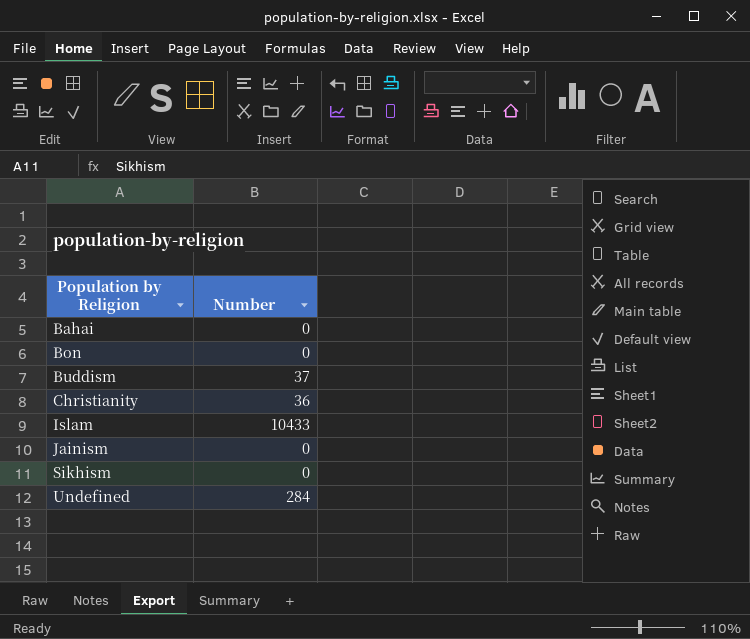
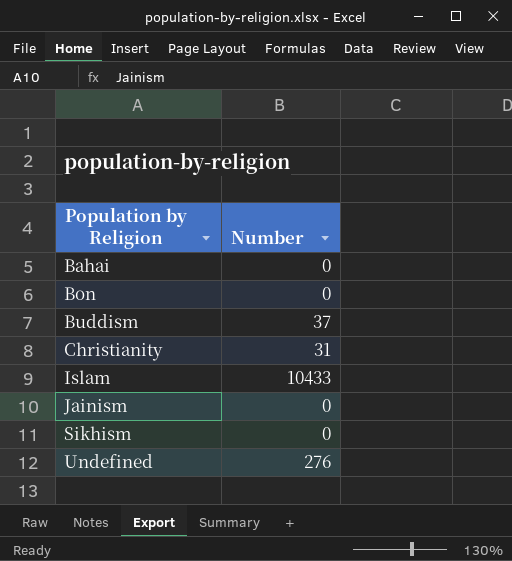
Christianity | Number: 36 -> 31
Undefined | Number: 284 -> 276

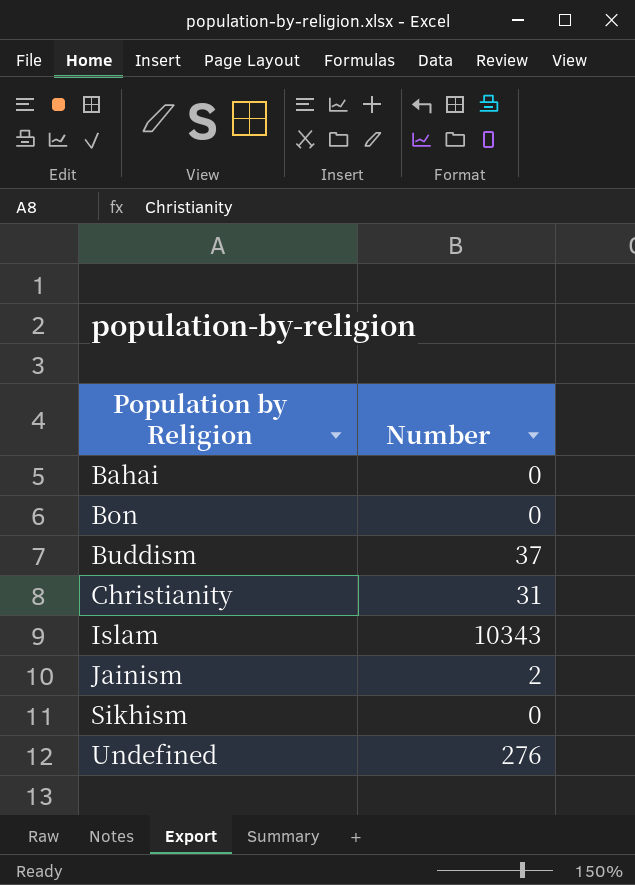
Islam | Number: 10433 -> 10343
Jainism | Number: 0 -> 2

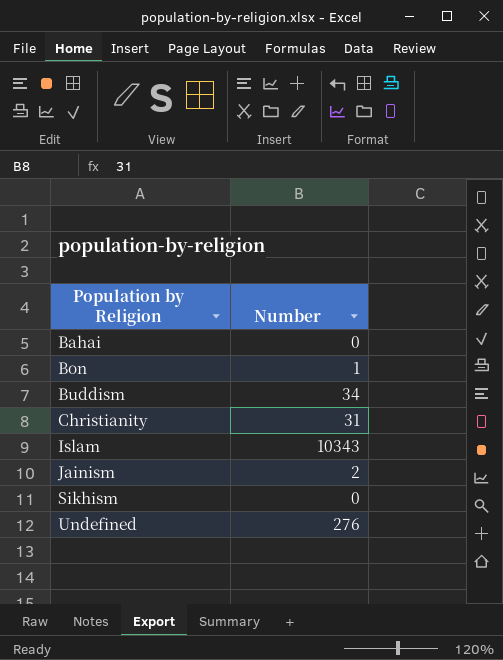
Bon | Number: 0 -> 1
Buddism | Number: 37 -> 34

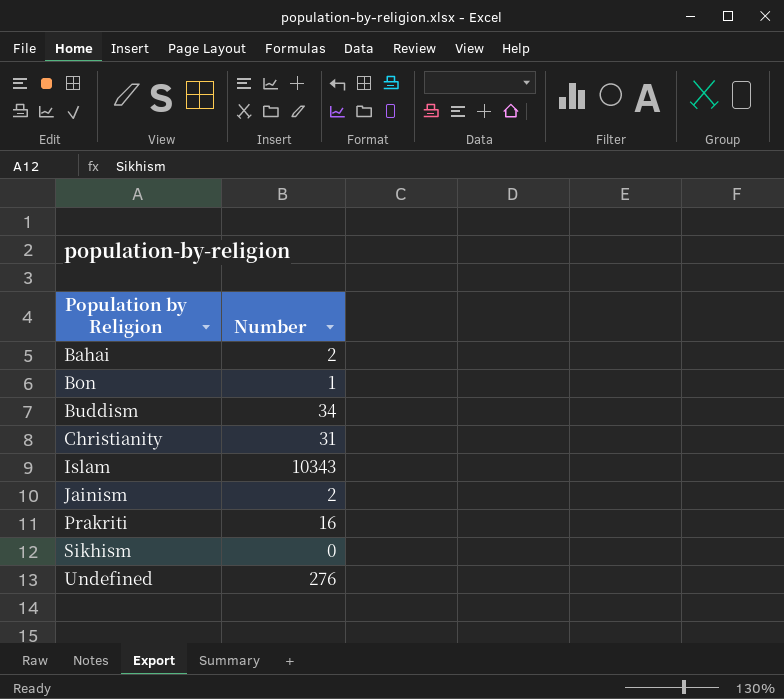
Bahai | Number: 0 -> 2
row Prakriti: none -> 16

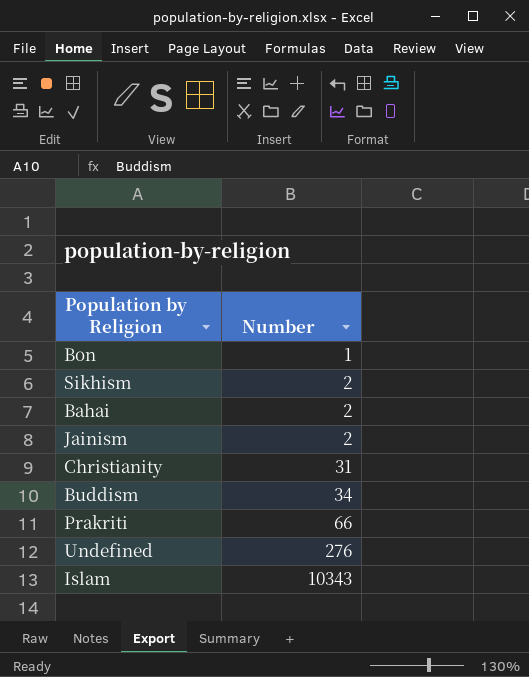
row order: Population by Religion ascending -> Number ascending
Sikhism | Number: 0 -> 2
Prakriti | Number: 16 -> 66

